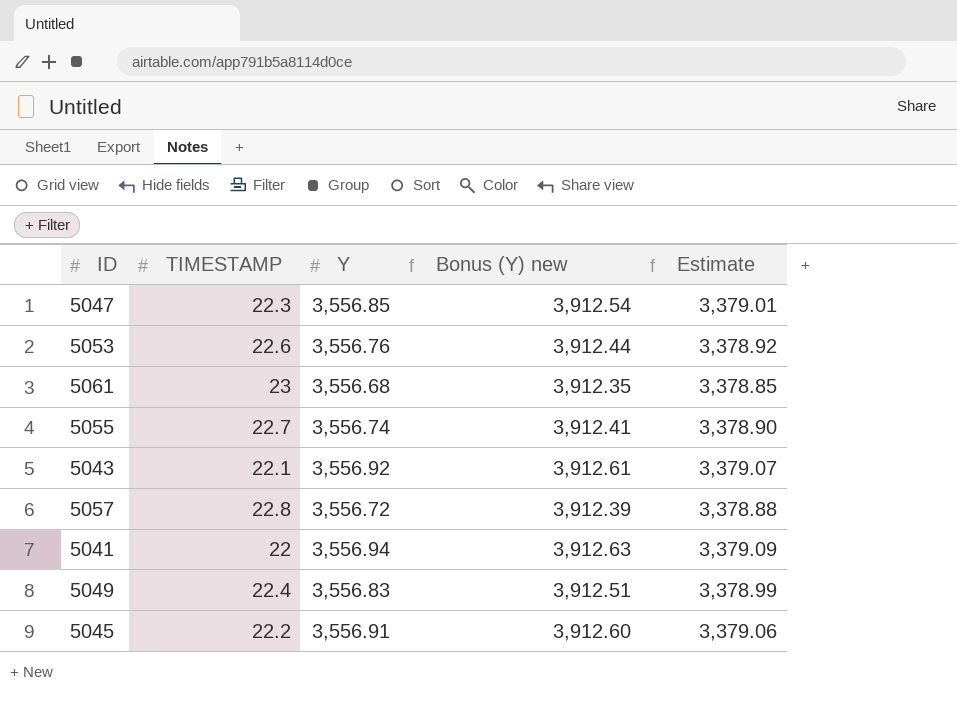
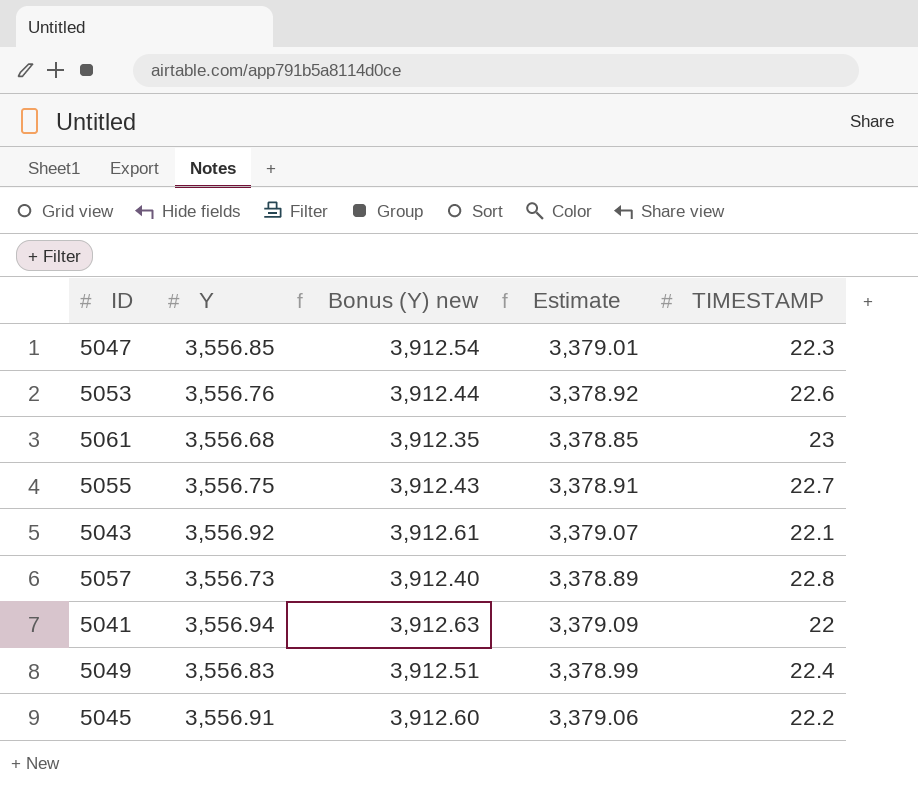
column TIMESTAMP | position: 2 -> 5
5055 | Y: 3,556.74 -> 3,556.75
5055 | Bonus (Y) new: 3,912.41 -> 3,912.43
5055 | Estimate: 3,378.90 -> 3,378.91
5057 | Y: 3,556.72 -> 3,556.73
5057 | Bonus (Y) new: 3,912.39 -> 3,912.40
5057 | Estimate: 3,378.88 -> 3,378.89

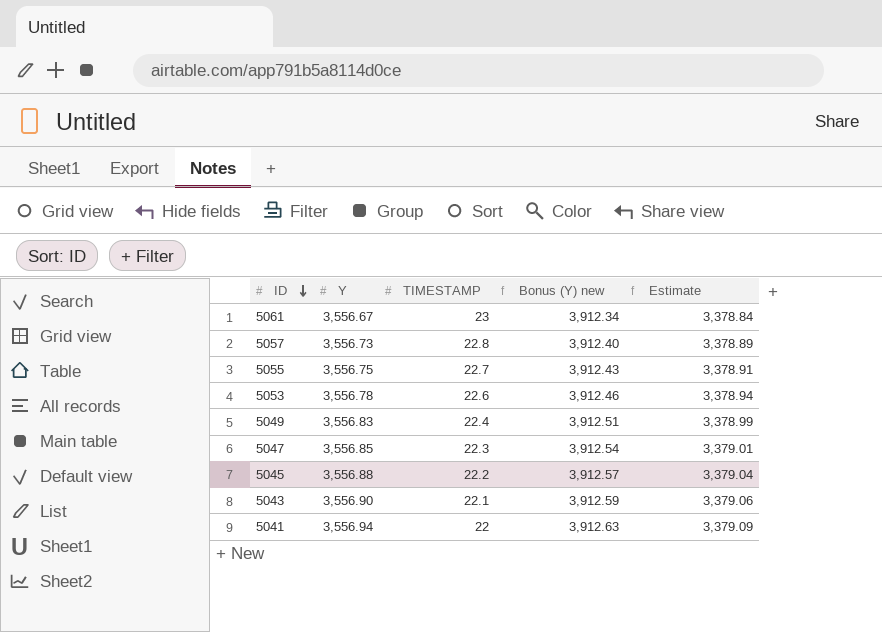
row order: none -> ID descending
column TIMESTAMP | position: 5 -> 3
5061 | Y: 3,556.68 -> 3,556.67
5061 | Bonus (Y) new: 3,912.35 -> 3,912.34
5061 | Estimate: 3,378.85 -> 3,378.84
5053 | Y: 3,556.76 -> 3,556.78
5053 | Bonus (Y) new: 3,912.44 -> 3,912.46
5053 | Estimate: 3,378.92 -> 3,378.94
5045 | Y: 3,556.91 -> 3,556.88
5045 | Bonus (Y) new: 3,912.60 -> 3,912.57
5045 | Estimate: 3,379.06 -> 3,379.04
5043 | Y: 3,556.92 -> 3,556.90
5043 | Bonus (Y) new: 3,912.61 -> 3,912.59
5043 | Estimate: 3,379.07 -> 3,379.06

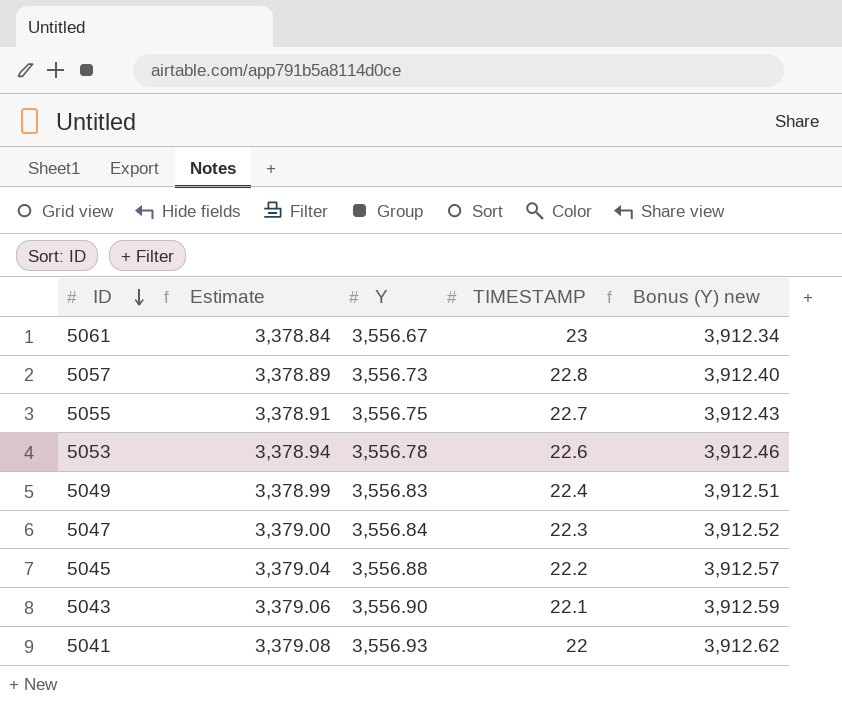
column Estimate | position: 5 -> 2
5047 | Estimate: 3,379.01 -> 3,379.00
5047 | Y: 3,556.85 -> 3,556.84
5047 | Bonus (Y) new: 3,912.54 -> 3,912.52
5041 | Estimate: 3,379.09 -> 3,379.08
5041 | Y: 3,556.94 -> 3,556.93
5041 | Bonus (Y) new: 3,912.63 -> 3,912.62

